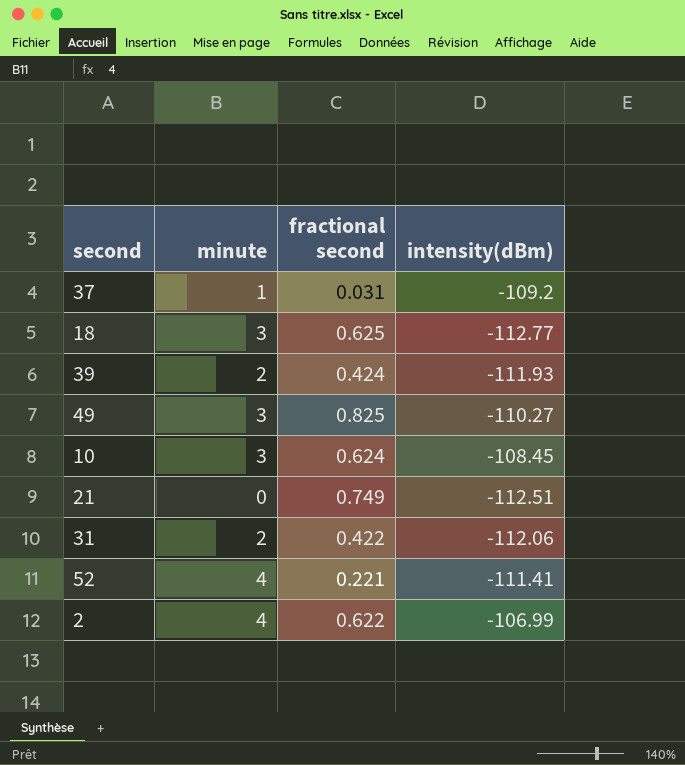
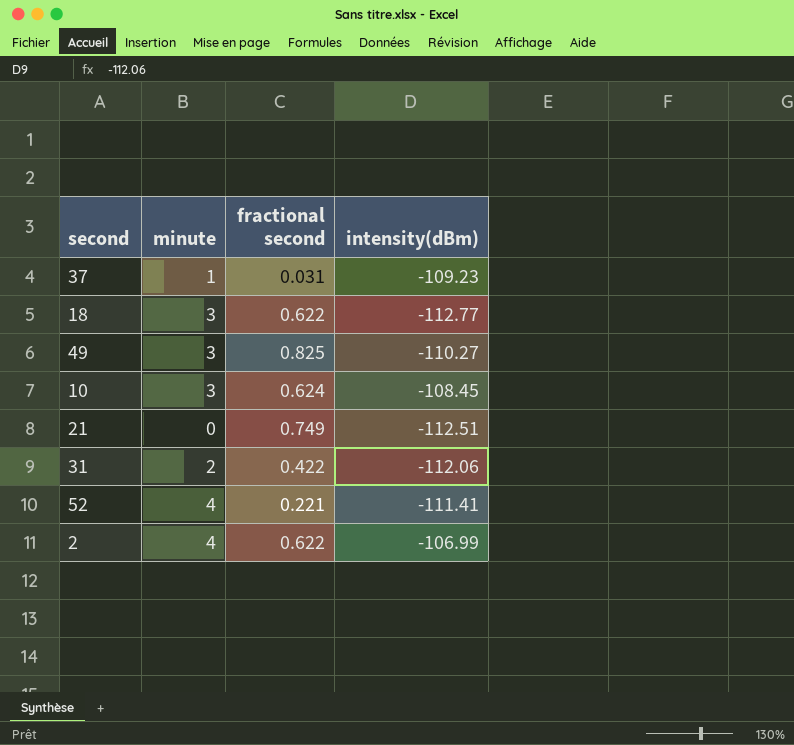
row 39: 2 | 0.424 | -111.93 -> none
37 | intensity(dBm): -109.2 -> -109.23
18 | fractional second: 0.625 -> 0.622

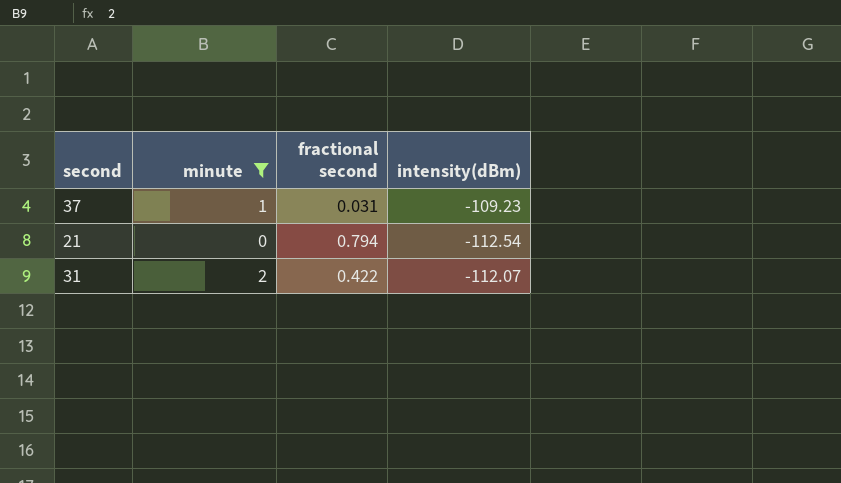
filter: none -> minute <= 2
21 | fractional second: 0.749 -> 0.794
21 | intensity(dBm): -112.51 -> -112.54
31 | intensity(dBm): -112.06 -> -112.07

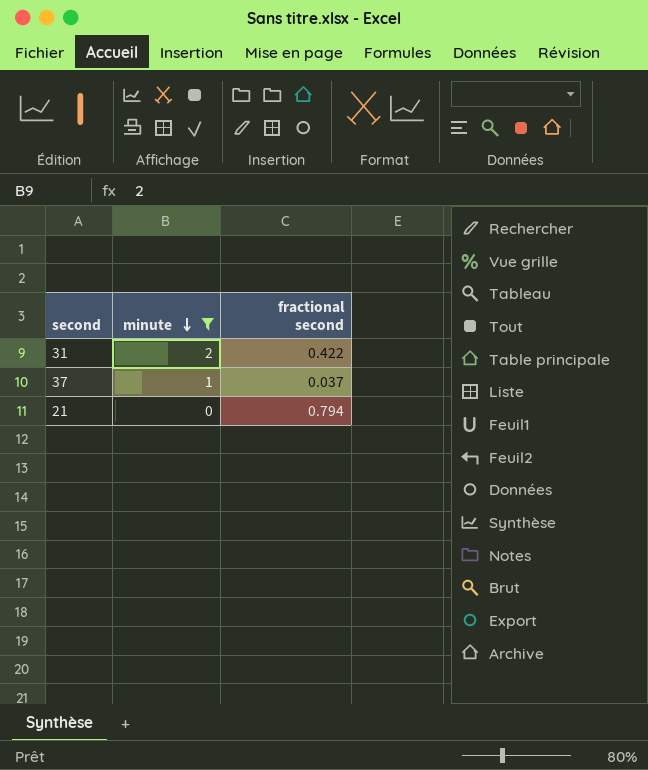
row order: none -> minute descending
column intensity(dBm) | position: 4 -> none
37 | fractional second: 0.031 -> 0.037

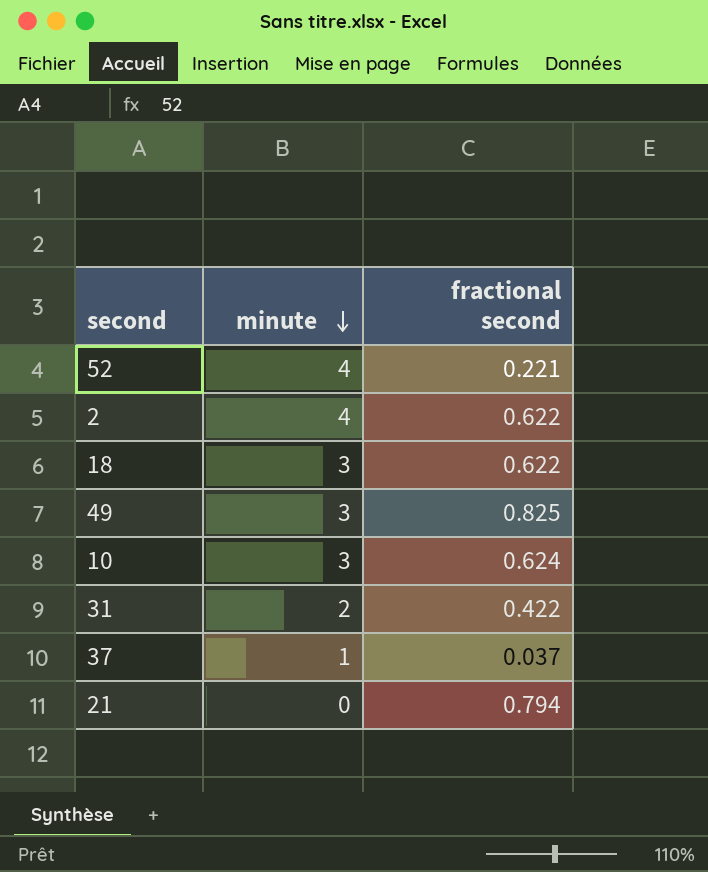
filter: minute <= 2 -> none

